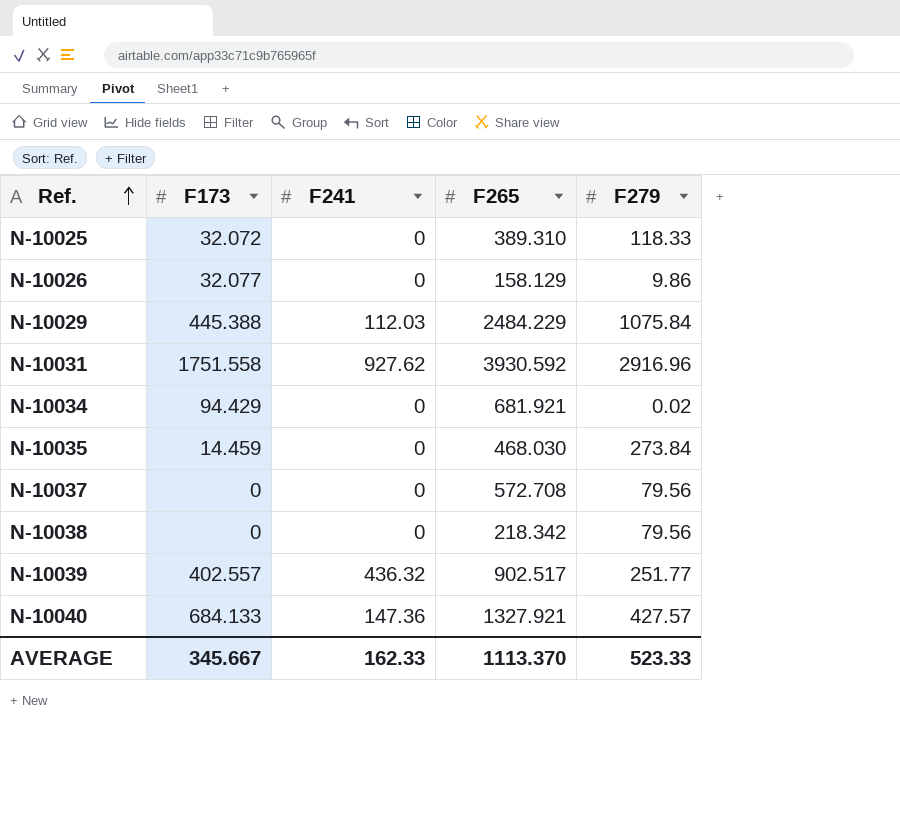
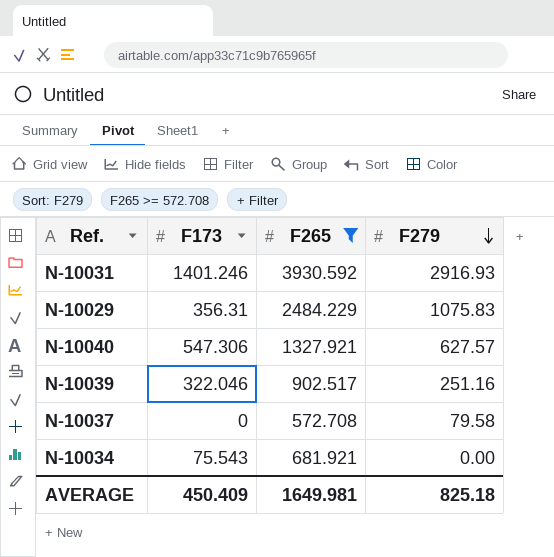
filter: none -> F265 >= 572.708
row order: Ref. ascending -> F279 descending
column F241 | position: 3 -> none
N-10031 | F173: 1751.558 -> 1401.246
N-10031 | F279: 2916.96 -> 2916.93
N-10029 | F173: 445.388 -> 356.31
N-10029 | F279: 1075.84 -> 1075.83
N-10040 | F173: 684.133 -> 547.306
N-10040 | F279: 427.57 -> 627.57
N-10039 | F173: 402.557 -> 322.046
N-10039 | F279: 251.77 -> 251.16
N-10037 | F279: 79.56 -> 79.58
N-10034 | F173: 94.429 -> 75.543
N-10034 | F279: 0.02 -> 0.00
AVERAGE | F173: 345.667 -> 450.409
AVERAGE | F265: 1113.370 -> 1649.981
AVERAGE | F279: 523.33 -> 825.18

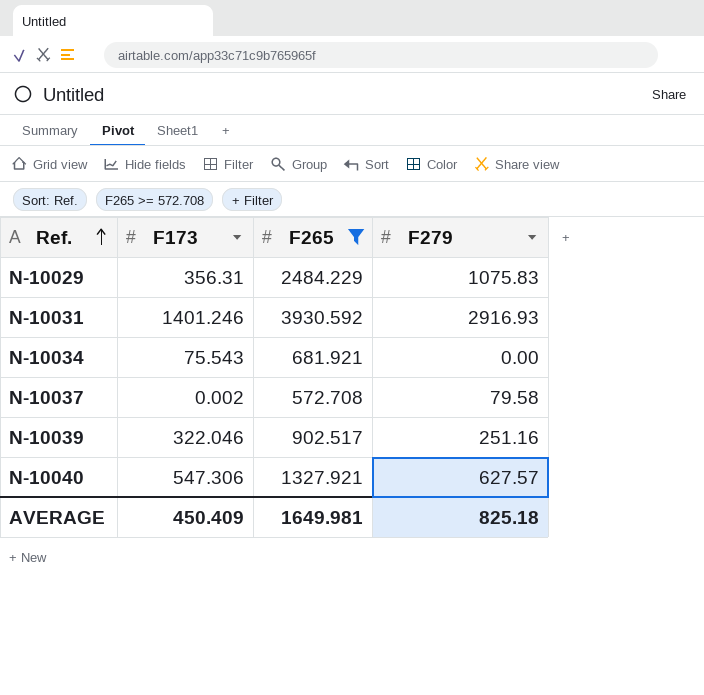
row order: F279 descending -> Ref. ascending
N-10037 | F173: 0 -> 0.002

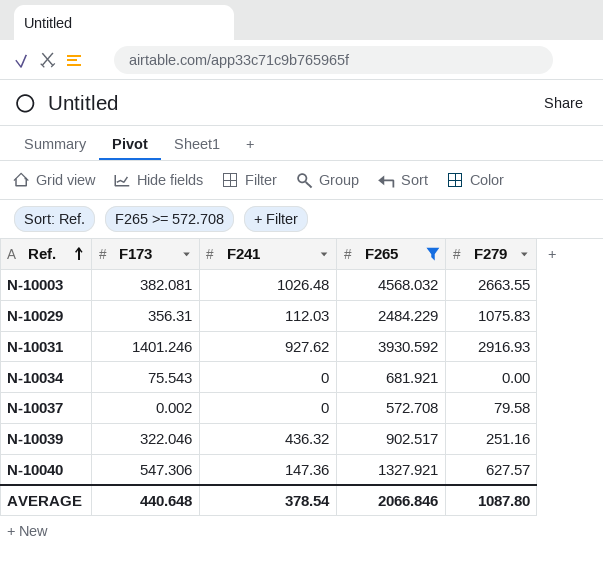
column F241 | position: none -> 3
row N-10003: none -> 382.081 | 1026.48 | 4568.032 | 2663.55
AVERAGE | F173: 450.409 -> 440.648
AVERAGE | F265: 1649.981 -> 2066.846
AVERAGE | F279: 825.18 -> 1087.80

